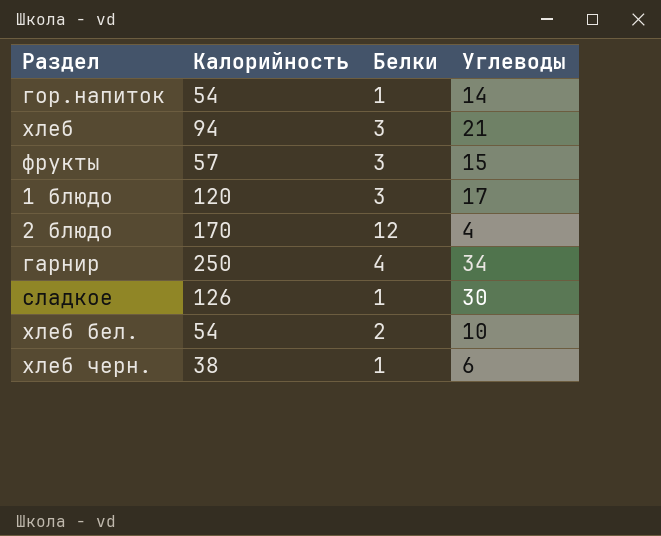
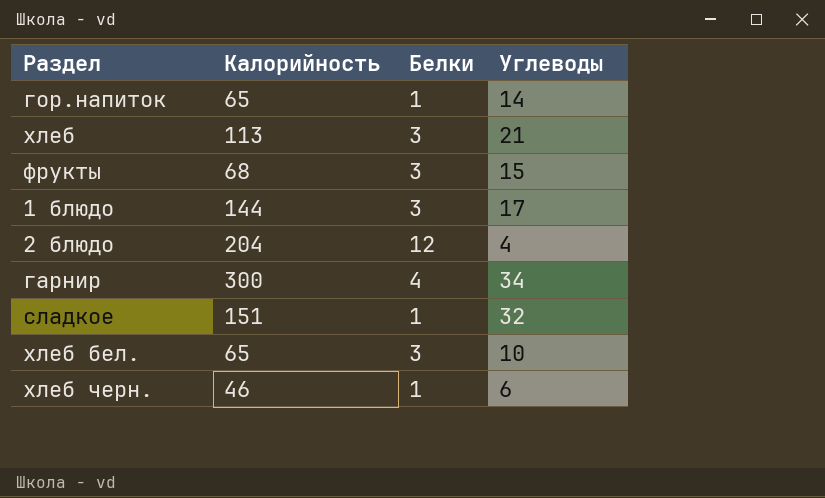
гор.напиток | Калорийность: 54 -> 65
хлеб | Калорийность: 94 -> 113
фрукты | Калорийность: 57 -> 68
1 блюдо | Калорийность: 120 -> 144
2 блюдо | Калорийность: 170 -> 204
гарнир | Калорийность: 250 -> 300
сладкое | Калорийность: 126 -> 151
сладкое | Углеводы: 30 -> 32
хлеб бел. | Калорийность: 54 -> 65
хлеб бел. | Белки: 2 -> 3
хлеб черн. | Калорийность: 38 -> 46

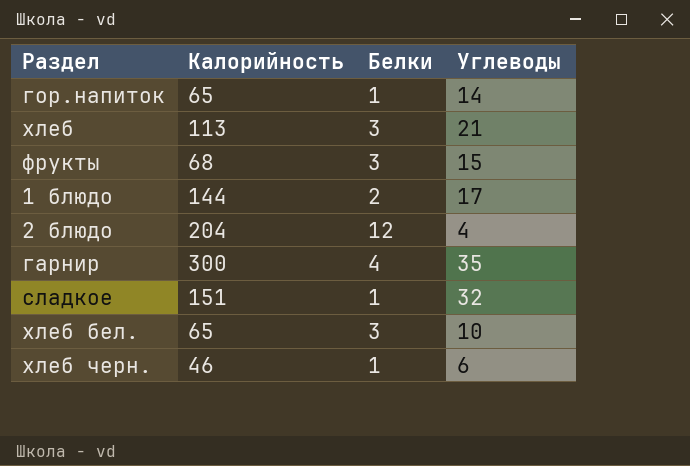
1 блюдо | Белки: 3 -> 2
гарнир | Углеводы: 34 -> 35

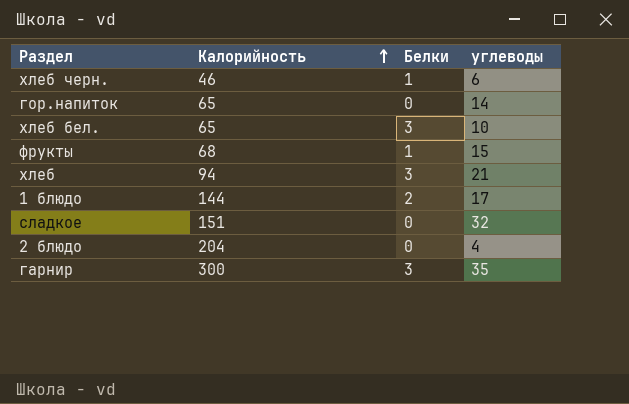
row order: none -> Калорийность ascending
column name: Углеводы -> углеводы
гор.напиток | Белки: 1 -> 0
фрукты | Белки: 3 -> 1
хлеб | Калорийность: 113 -> 94
сладкое | Белки: 1 -> 0
2 блюдо | Белки: 12 -> 0
гарнир | Белки: 4 -> 3

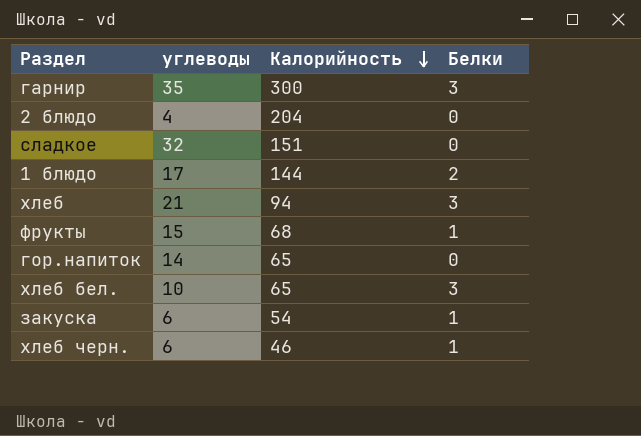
row order: Калорийность ascending -> Калорийность descending
column углеводы | position: 4 -> 2
row закуска: none -> 6 | 54 | 1

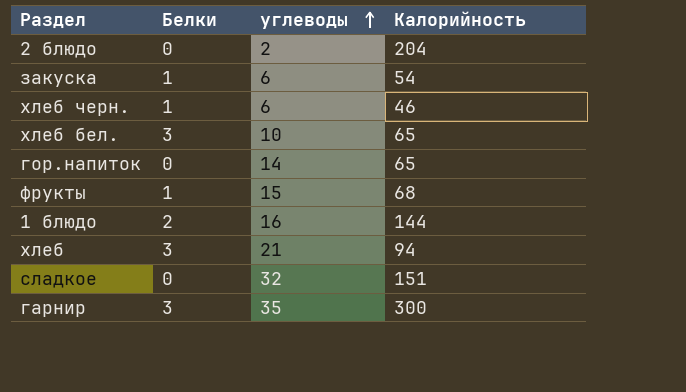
row order: Калорийность descending -> углеводы ascending
column Белки | position: 4 -> 2
2 блюдо | углеводы: 4 -> 2
1 блюдо | углеводы: 17 -> 16

